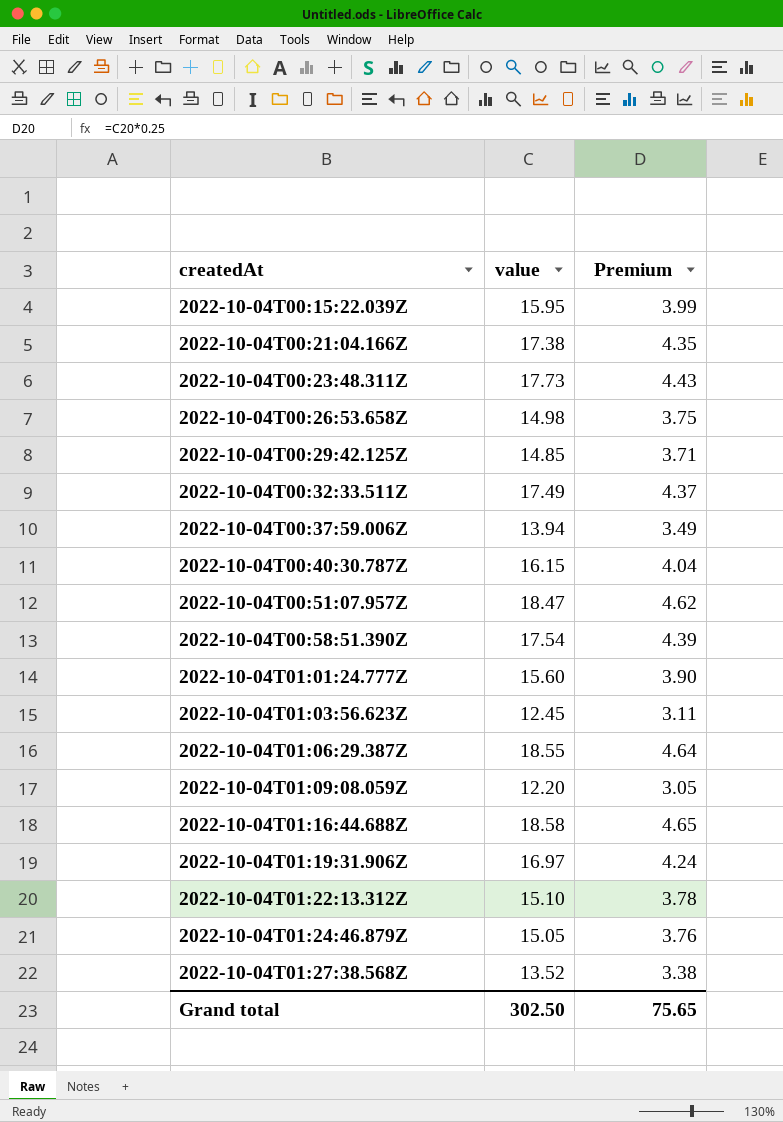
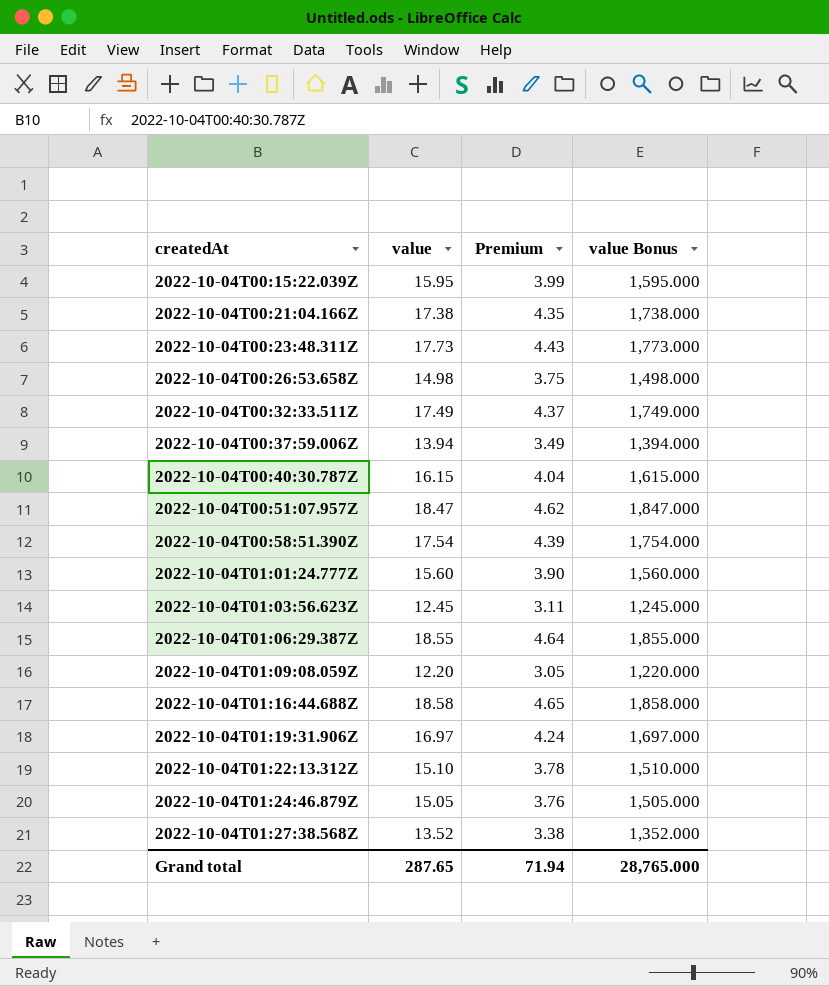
column value Bonus | formula: none -> [value] * 100
row 2022-10-04T00:29:42.125Z: 14.85 | 3.71 -> none
Grand total | value: 302.50 -> 287.65
Grand total | Premium: 75.65 -> 71.94

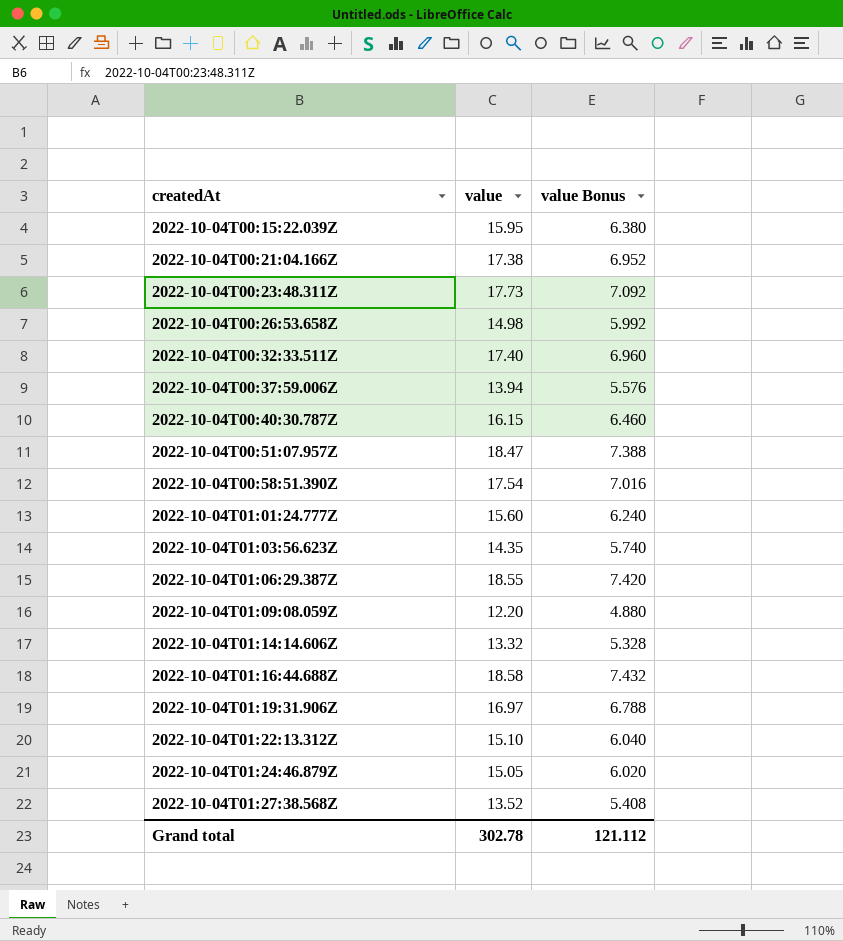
column Premium | formula: [value] * 0.25 -> none
column value Bonus | formula: [value] * 100 -> [value] * 0.4
2022-10-04T00:32:33.511Z | value: 17.49 -> 17.40
2022-10-04T01:03:56.623Z | value: 12.45 -> 14.35
row 2022-10-04T01:14:14.606Z: none -> 13.32 | 5.328
Grand total | value: 287.65 -> 302.78
Grand total | value Bonus: 28,765.000 -> 121.112

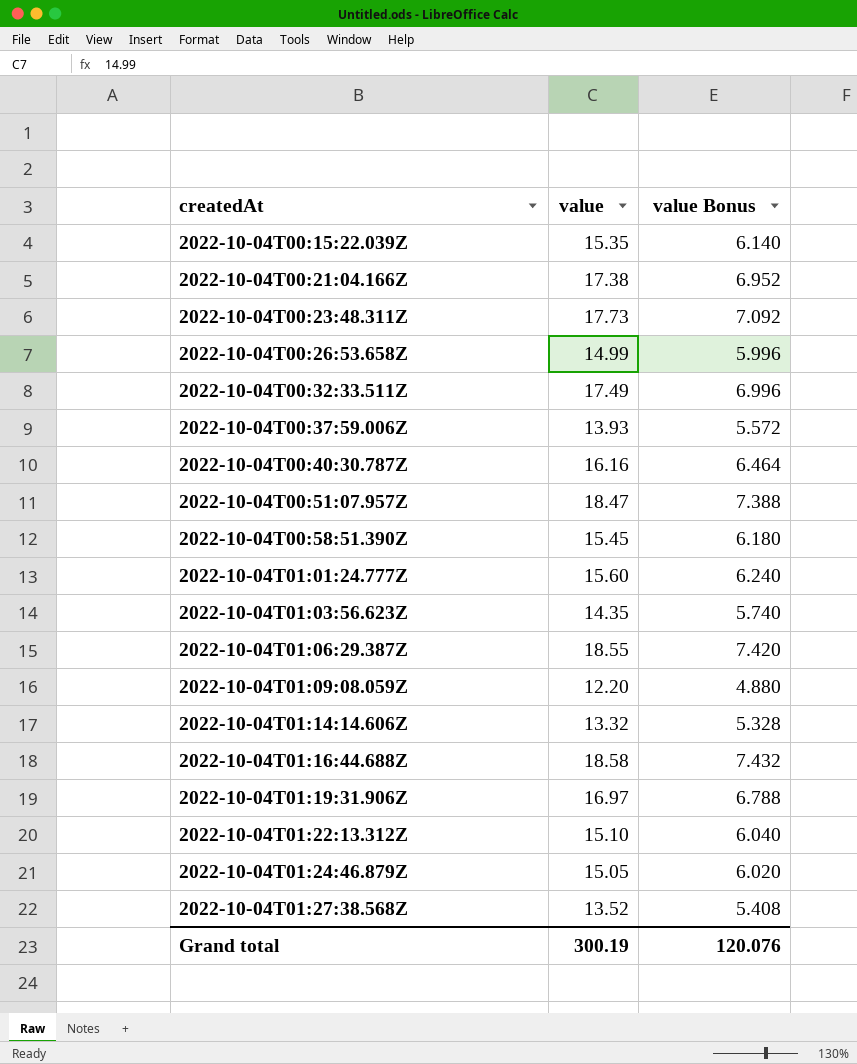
2022-10-04T00:15:22.039Z | value: 15.95 -> 15.35
2022-10-04T00:15:22.039Z | value Bonus: 6.380 -> 6.140
2022-10-04T00:26:53.658Z | value: 14.98 -> 14.99
2022-10-04T00:26:53.658Z | value Bonus: 5.992 -> 5.996
2022-10-04T00:32:33.511Z | value: 17.40 -> 17.49
2022-10-04T00:32:33.511Z | value Bonus: 6.960 -> 6.996
2022-10-04T00:37:59.006Z | value: 13.94 -> 13.93
2022-10-04T00:37:59.006Z | value Bonus: 5.576 -> 5.572
2022-10-04T00:40:30.787Z | value: 16.15 -> 16.16
2022-10-04T00:40:30.787Z | value Bonus: 6.460 -> 6.464
2022-10-04T00:58:51.390Z | value: 17.54 -> 15.45
2022-10-04T00:58:51.390Z | value Bonus: 7.016 -> 6.180
Grand total | value: 302.78 -> 300.19
Grand total | value Bonus: 121.112 -> 120.076

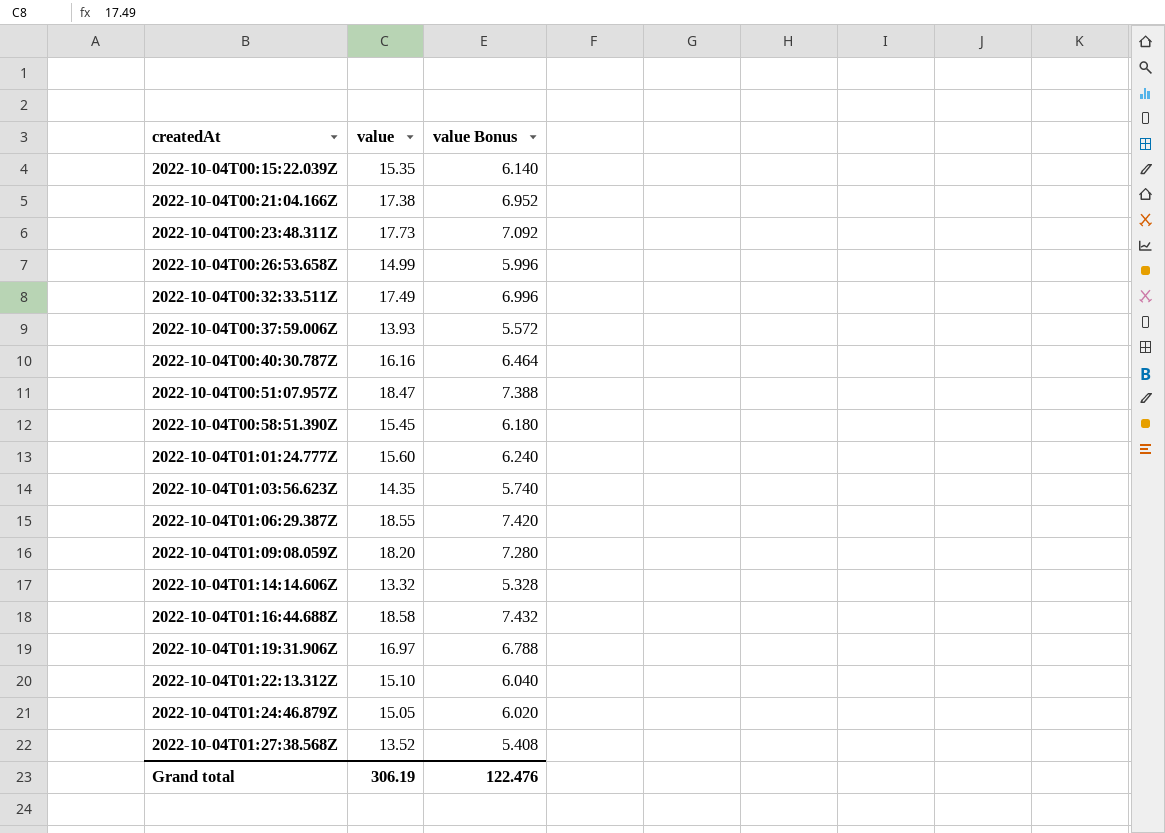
2022-10-04T01:09:08.059Z | value: 12.20 -> 18.20
2022-10-04T01:09:08.059Z | value Bonus: 4.880 -> 7.280
Grand total | value: 300.19 -> 306.19
Grand total | value Bonus: 120.076 -> 122.476

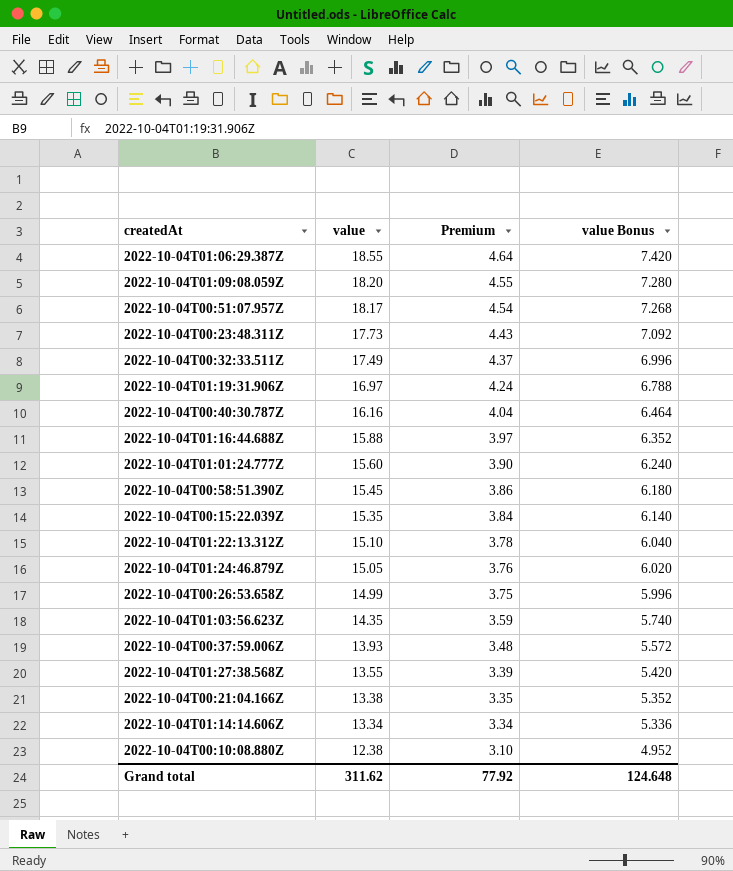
row order: createdAt ascending -> value descending
column Premium | formula: none -> [value] * 0.25
2022-10-04T00:51:07.957Z | value: 18.47 -> 18.17
2022-10-04T00:51:07.957Z | value Bonus: 7.388 -> 7.268
2022-10-04T01:16:44.688Z | value: 18.58 -> 15.88
2022-10-04T01:16:44.688Z | value Bonus: 7.432 -> 6.352
2022-10-04T01:27:38.568Z | value: 13.52 -> 13.55
2022-10-04T01:27:38.568Z | value Bonus: 5.408 -> 5.420
2022-10-04T00:21:04.166Z | value: 17.38 -> 13.38
2022-10-04T00:21:04.166Z | value Bonus: 6.952 -> 5.352
2022-10-04T01:14:14.606Z | value: 13.32 -> 13.34
2022-10-04T01:14:14.606Z | value Bonus: 5.328 -> 5.336
row 2022-10-04T00:10:08.880Z: none -> 12.38 | 3.10 | 4.952
Grand total | value: 306.19 -> 311.62
Grand total | value Bonus: 122.476 -> 124.648

